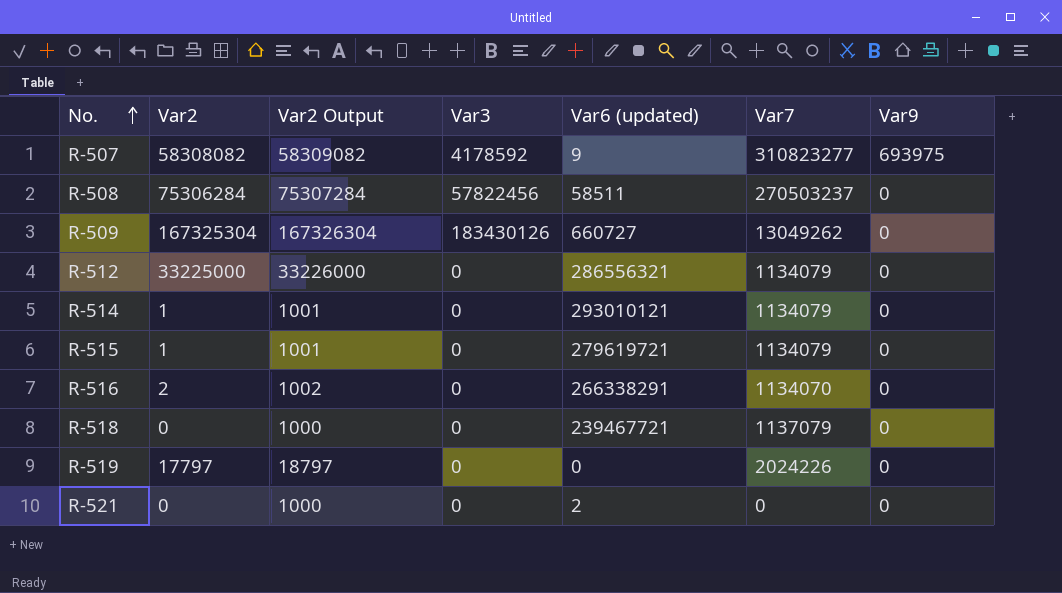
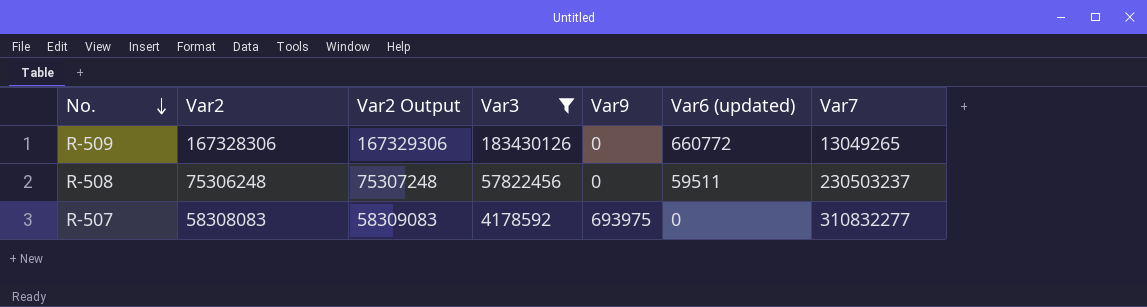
filter: none -> Var3 != 0
row order: No. ascending -> No. descending
column Var9 | position: 7 -> 5
R-509 | Var2: 167325304 -> 167328306
R-509 | Var2 Output: 167326304 -> 167329306
R-509 | Var6 (updated): 660727 -> 660772
R-509 | Var7: 13049262 -> 13049265
R-508 | Var2: 75306284 -> 75306248
R-508 | Var2 Output: 75307284 -> 75307248
R-508 | Var6 (updated): 58511 -> 59511
R-508 | Var7: 270503237 -> 230503237
R-507 | Var2: 58308082 -> 58308083
R-507 | Var2 Output: 58309082 -> 58309083
R-507 | Var6 (updated): 9 -> 0
R-507 | Var7: 310823277 -> 310832277

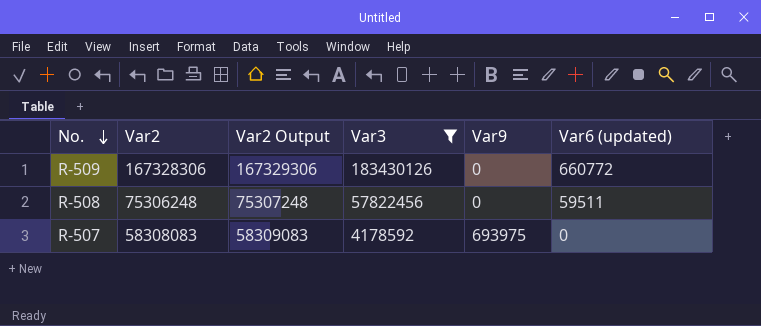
column Var7 | position: 7 -> none

